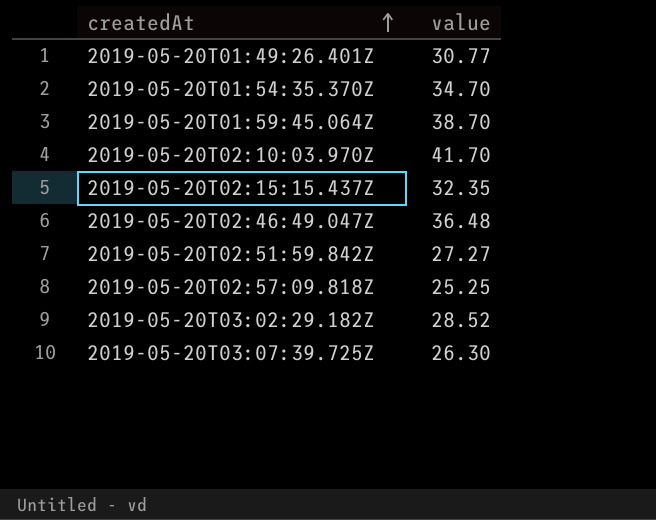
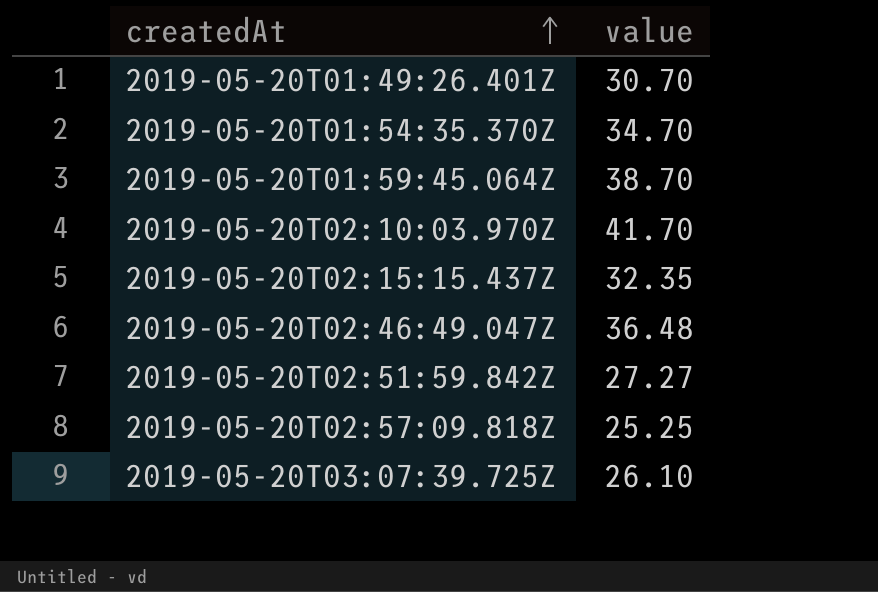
row 2019-05-20T03:02:29.182Z: 28.52 -> none
2019-05-20T01:49:26.401Z | value: 30.77 -> 30.70
2019-05-20T03:07:39.725Z | value: 26.30 -> 26.10

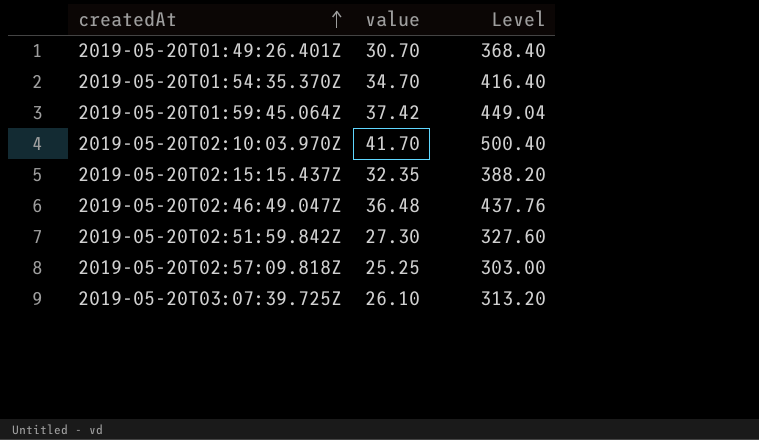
column Level | formula: none -> [value] * 12
2019-05-20T01:59:45.064Z | value: 38.70 -> 37.42
2019-05-20T02:51:59.842Z | value: 27.27 -> 27.30

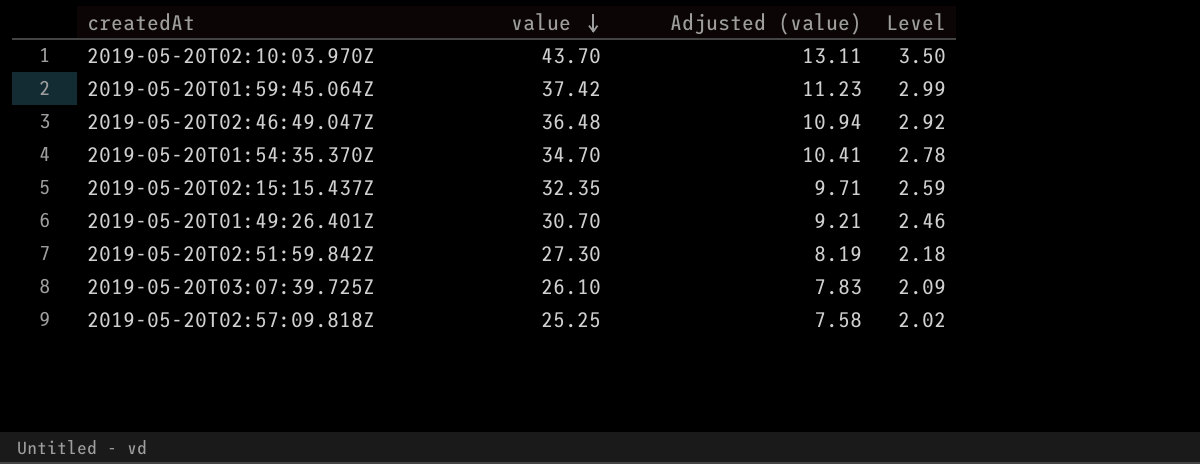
row order: createdAt ascending -> value descending
column Adjusted (value) | formula: none -> [value] * 0.3
column Level | formula: [value] * 12 -> [value] * 0.08
2019-05-20T02:10:03.970Z | value: 41.70 -> 43.70

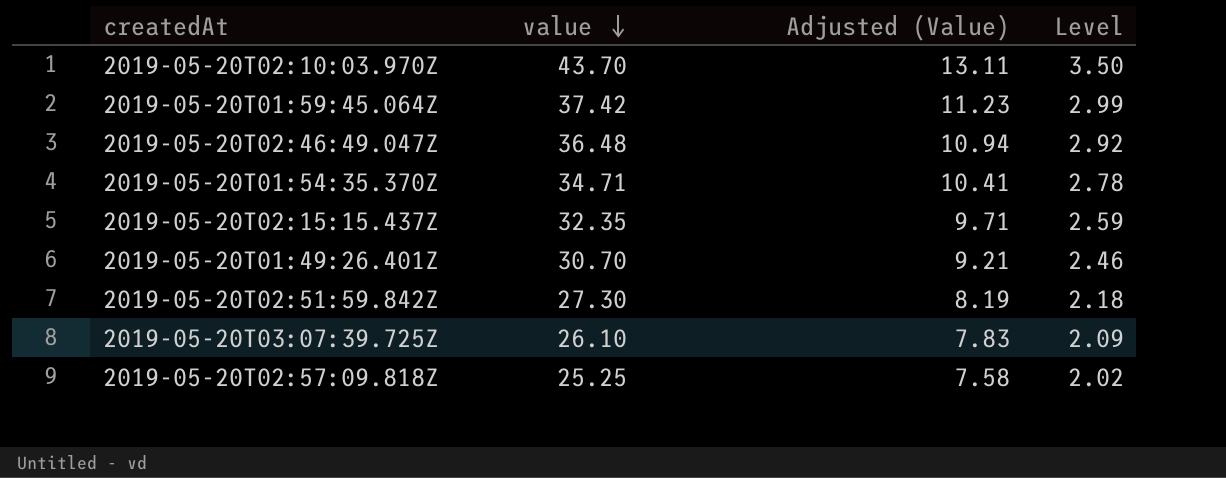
column name: Adjusted (value) -> Adjusted (Value)
2019-05-20T01:54:35.370Z | value: 34.70 -> 34.71

